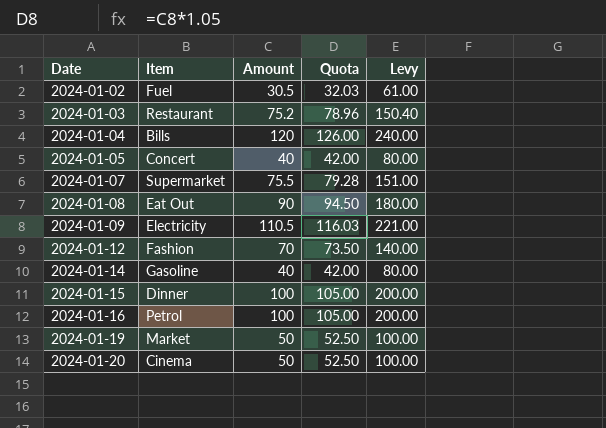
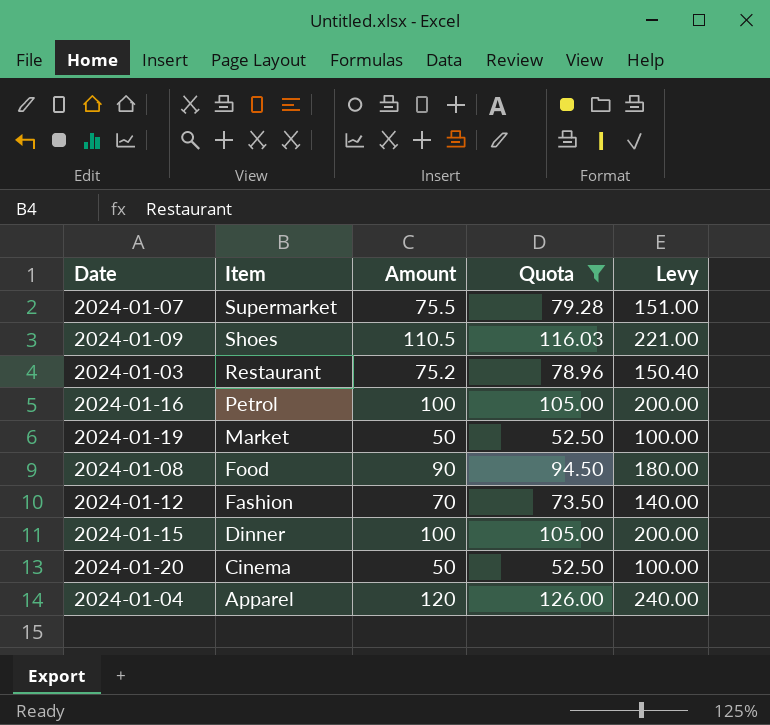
filter: none -> Quota >= 52.50
row order: Date ascending -> Item descending
2024-01-09 | Item: Electricity -> Shoes
2024-01-08 | Item: Eat Out -> Food
2024-01-04 | Item: Bills -> Apparel

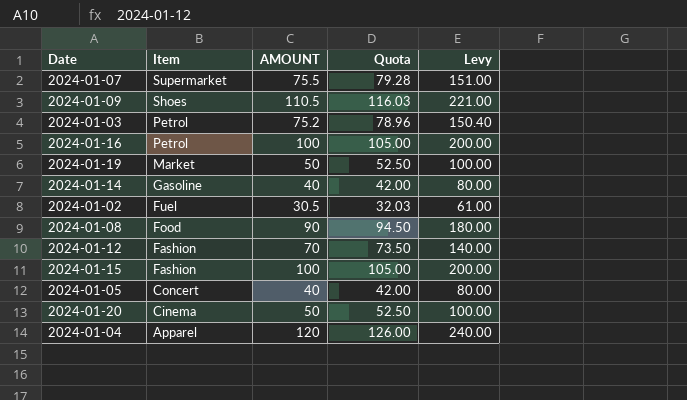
filter: Quota >= 52.50 -> none
column name: Amount -> AMOUNT
2024-01-03 | Item: Restaurant -> Petrol
2024-01-15 | Item: Dinner -> Fashion

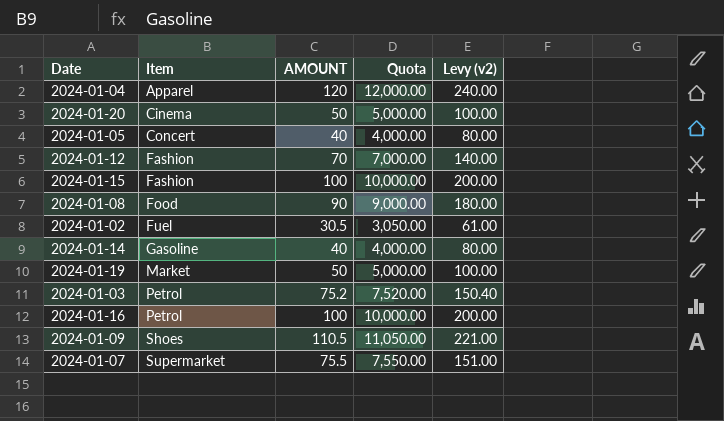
row order: Item descending -> Item ascending
column Quota | formula: [AMOUNT] * 1.05 -> [AMOUNT] * 100
column name: Levy -> Levy (v2)

